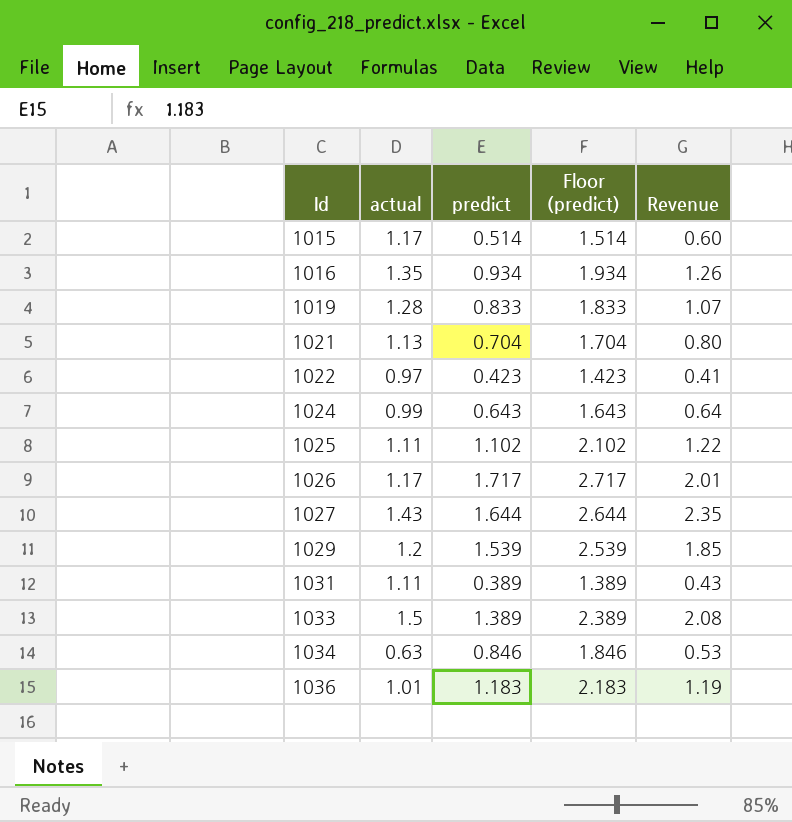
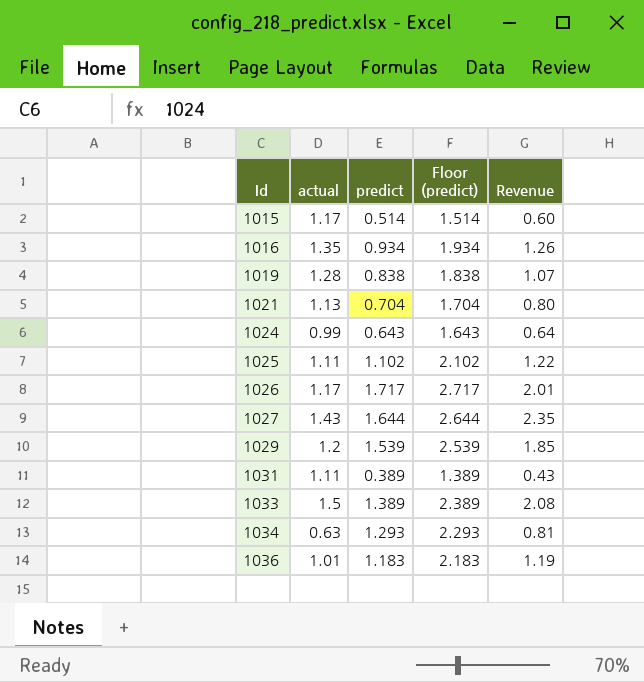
row 1022: 0.97 | 0.423 | 1.423 | 0.41 -> none
1019 | predict: 0.833 -> 0.838
1019 | Floor (predict): 1.833 -> 1.838
1034 | predict: 0.846 -> 1.293
1034 | Floor (predict): 1.846 -> 2.293
1034 | Revenue: 0.53 -> 0.81

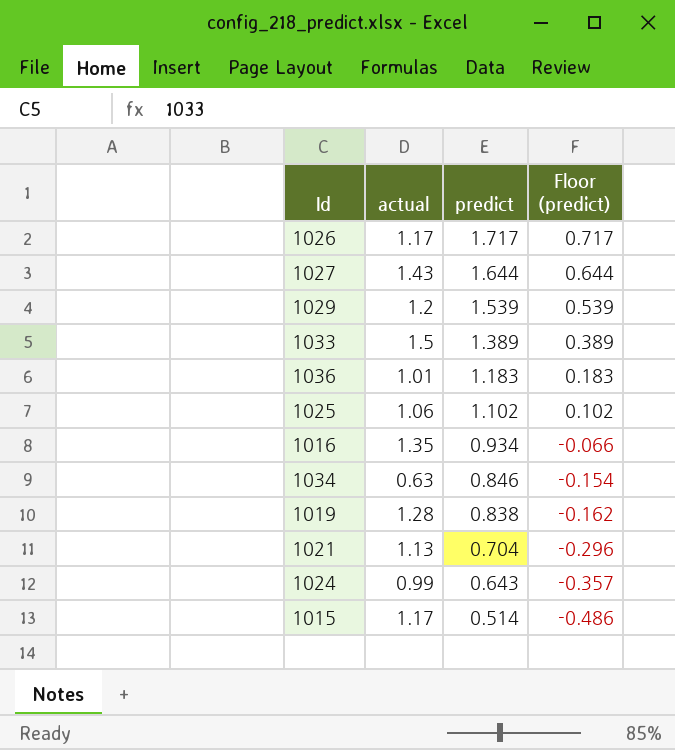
row order: Id ascending -> predict descending
column Revenue | formula: [actual] * [predict] -> none
column Floor (predict) | formula: [predict] + 1 -> [predict] - 1
row 1031: 1.11 | 0.389 | 1.389 | 0.43 -> none
1025 | actual: 1.11 -> 1.06
1034 | predict: 1.293 -> 0.846

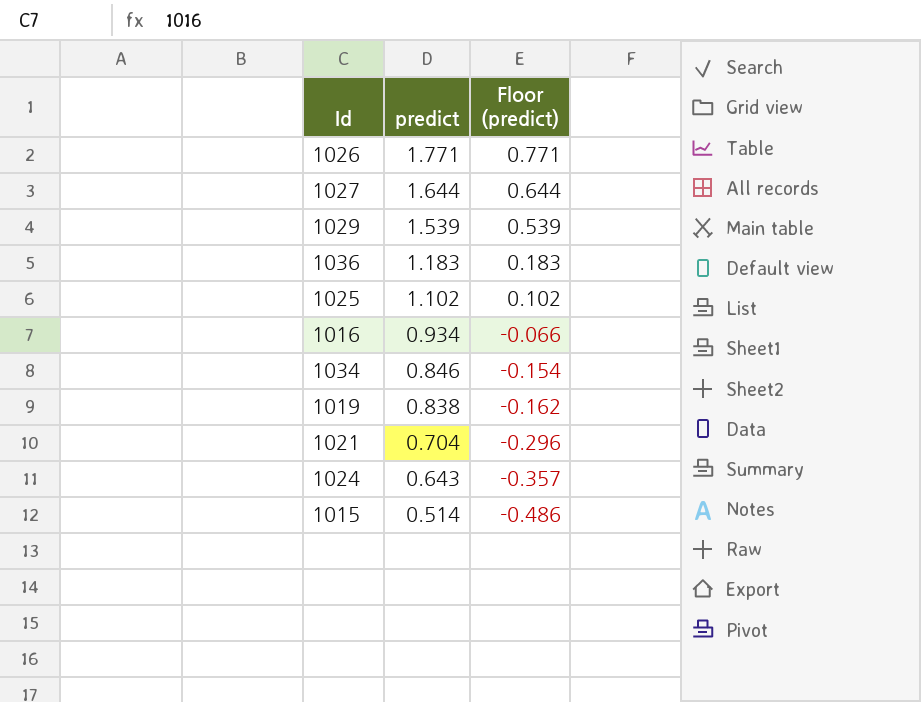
column actual | position: 2 -> none
row 1033: 1.5 | 1.389 | 0.389 -> none
1026 | predict: 1.717 -> 1.771
1026 | Floor (predict): 0.717 -> 0.771

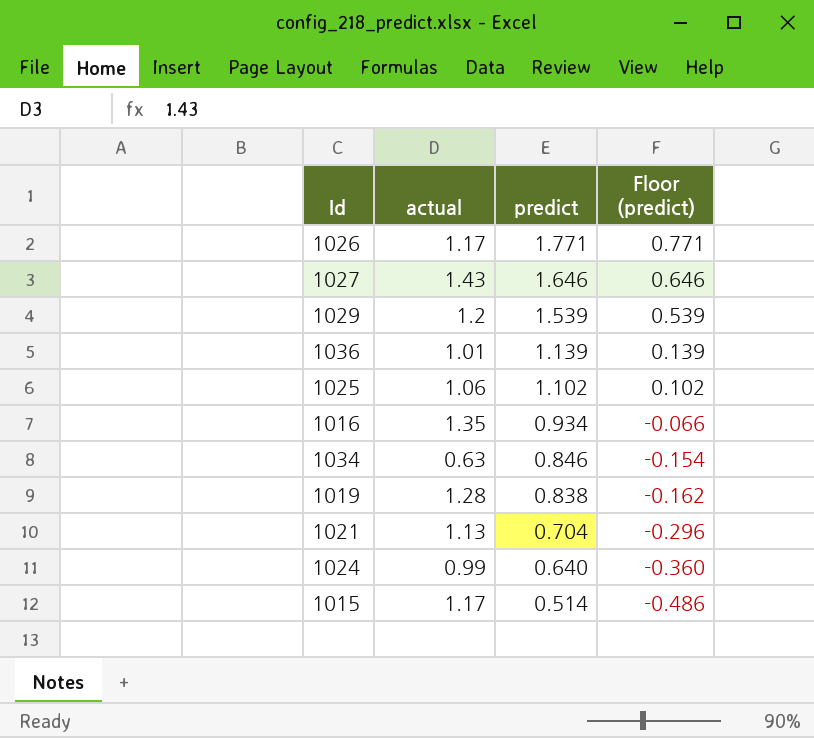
column actual | position: none -> 2
1027 | predict: 1.644 -> 1.646
1027 | Floor (predict): 0.644 -> 0.646
1036 | predict: 1.183 -> 1.139
1036 | Floor (predict): 0.183 -> 0.139
1024 | predict: 0.643 -> 0.640
1024 | Floor (predict): -0.357 -> -0.360

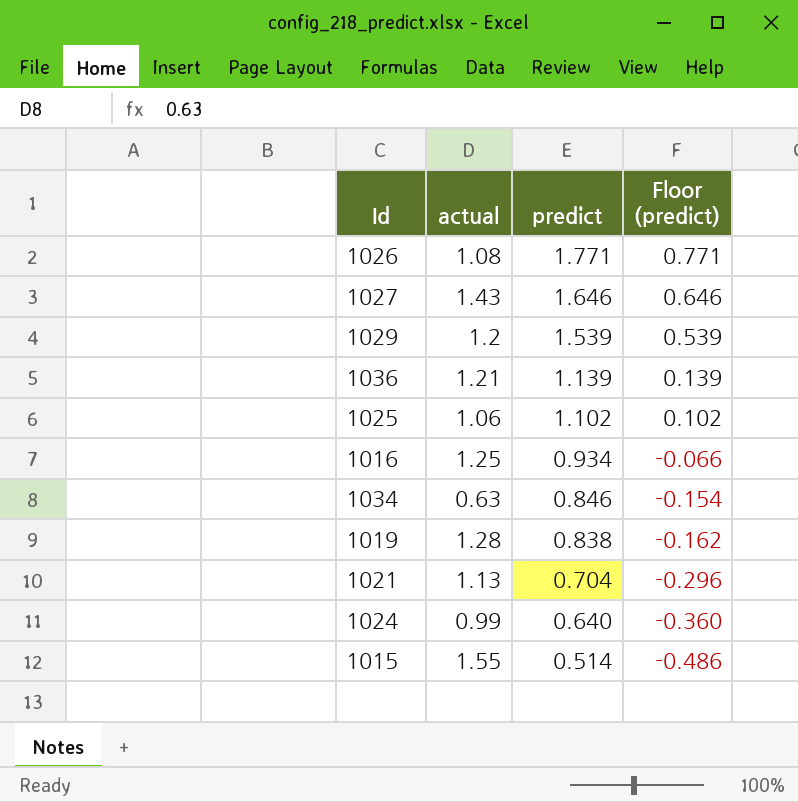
1026 | actual: 1.17 -> 1.08
1036 | actual: 1.01 -> 1.21
1016 | actual: 1.35 -> 1.25
1015 | actual: 1.17 -> 1.55

